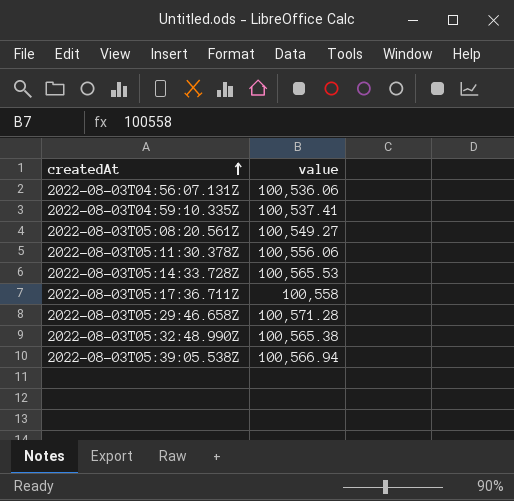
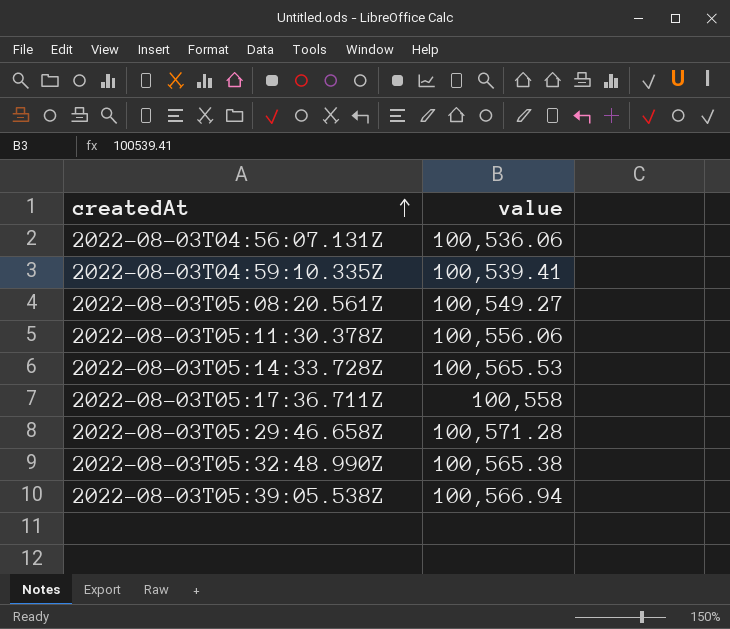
2022-08-03T04:59:10.335Z | value: 100,537.41 -> 100,539.41

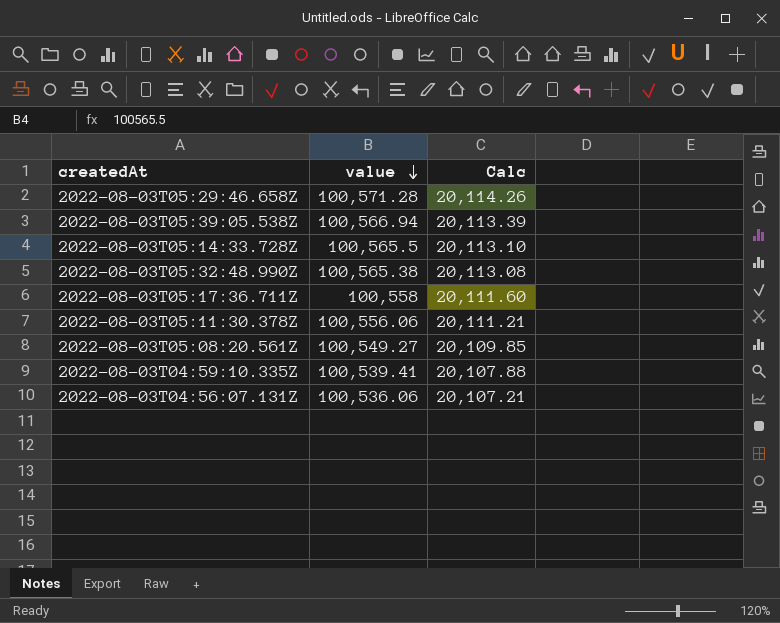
row order: createdAt ascending -> value descending
column Calc | formula: none -> [value] * 0.2
2022-08-03T05:14:33.728Z | value: 100,565.53 -> 100,565.5

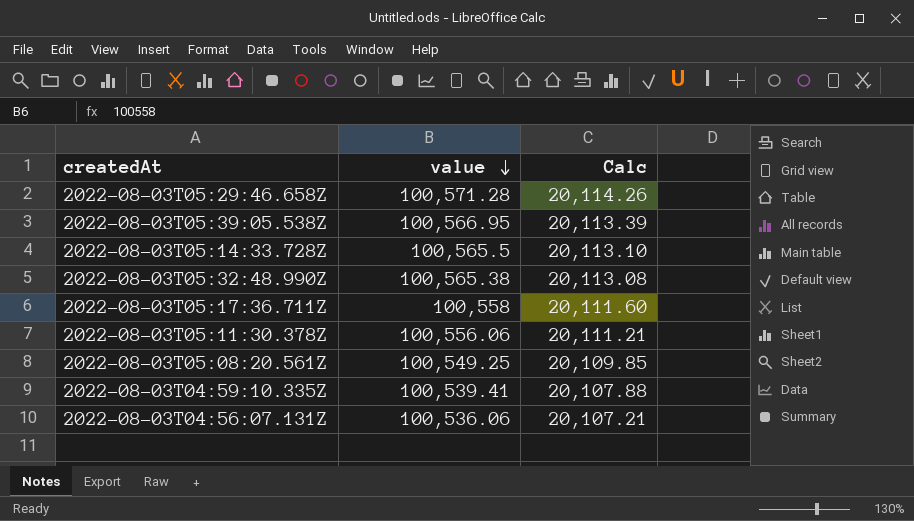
2022-08-03T05:39:05.538Z | value: 100,566.94 -> 100,566.95
2022-08-03T05:08:20.561Z | value: 100,549.27 -> 100,549.25

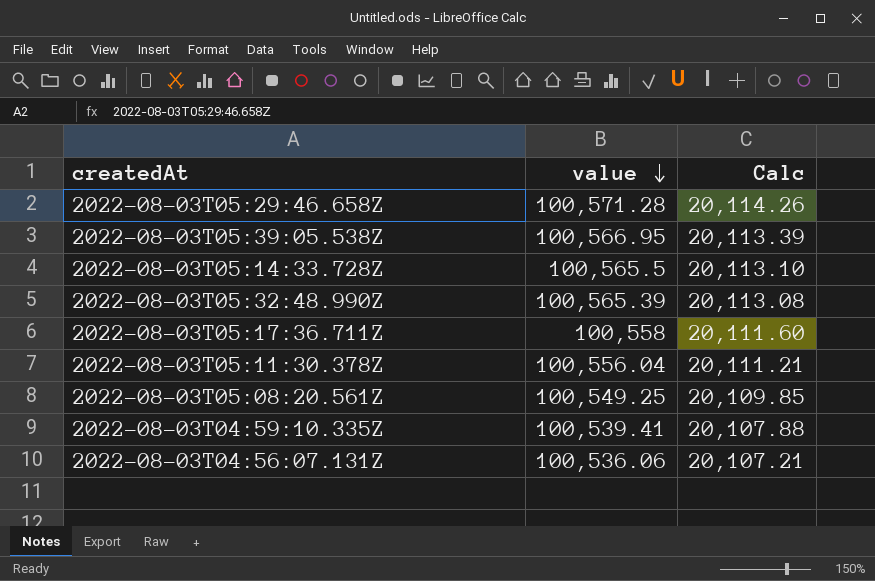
2022-08-03T05:32:48.990Z | value: 100,565.38 -> 100,565.39
2022-08-03T05:11:30.378Z | value: 100,556.06 -> 100,556.04

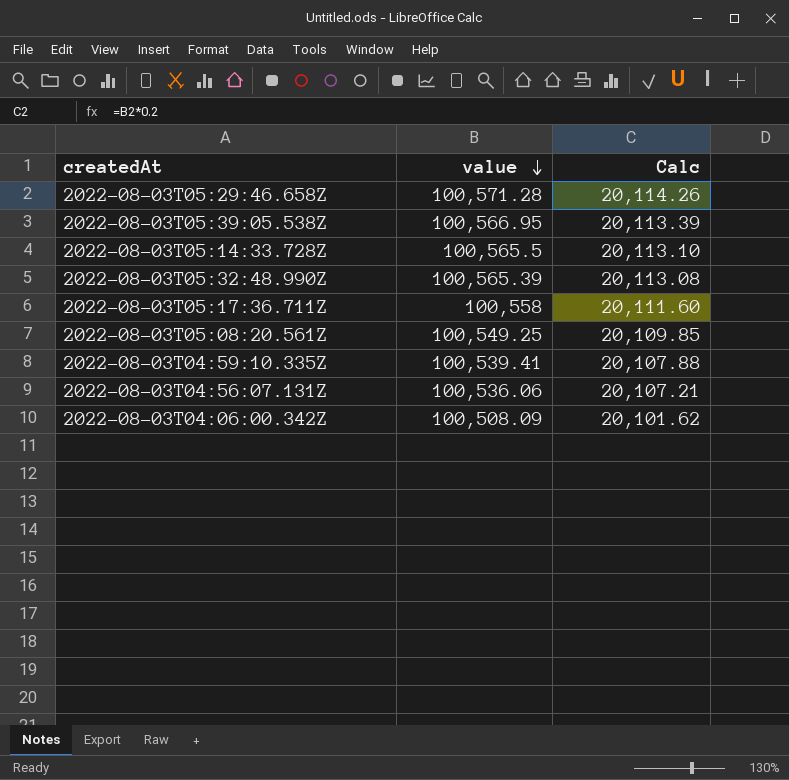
row 2022-08-03T05:11:30.378Z: 100,556.04 | 20,111.21 -> none
row 2022-08-03T04:06:00.342Z: none -> 100,508.09 | 20,101.62

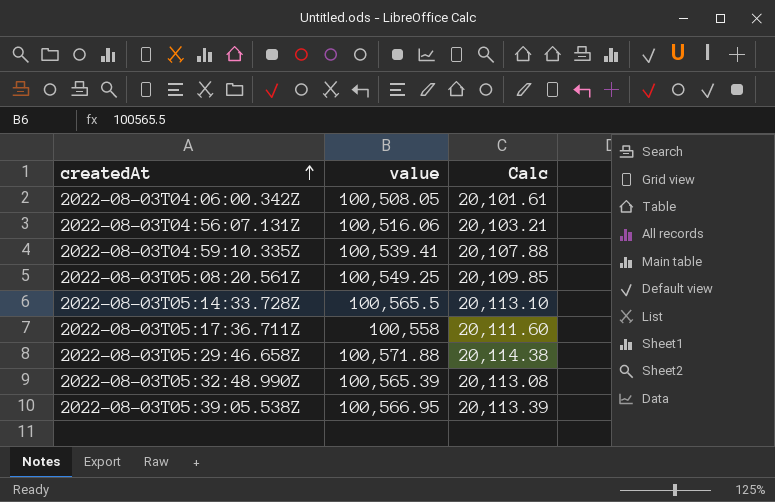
row order: value descending -> createdAt ascending
2022-08-03T04:06:00.342Z | value: 100,508.09 -> 100,508.05
2022-08-03T04:06:00.342Z | Calc: 20,101.62 -> 20,101.61
2022-08-03T04:56:07.131Z | value: 100,536.06 -> 100,516.06
2022-08-03T04:56:07.131Z | Calc: 20,107.21 -> 20,103.21
2022-08-03T05:29:46.658Z | value: 100,571.28 -> 100,571.88
2022-08-03T05:29:46.658Z | Calc: 20,114.26 -> 20,114.38

